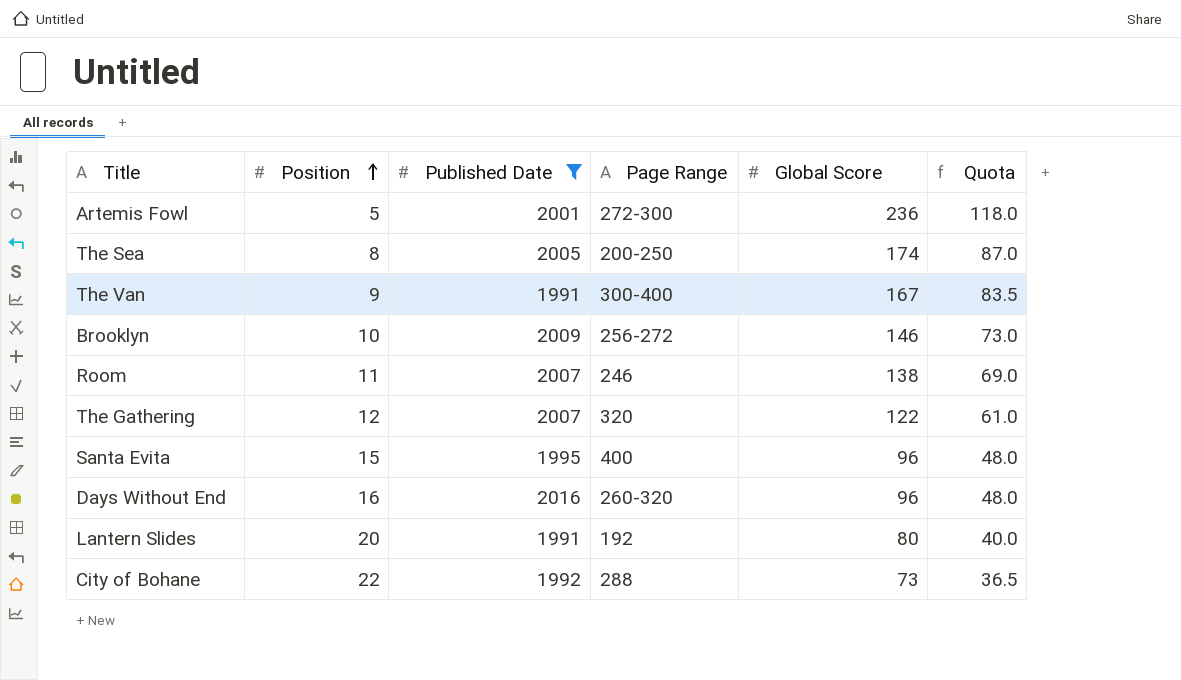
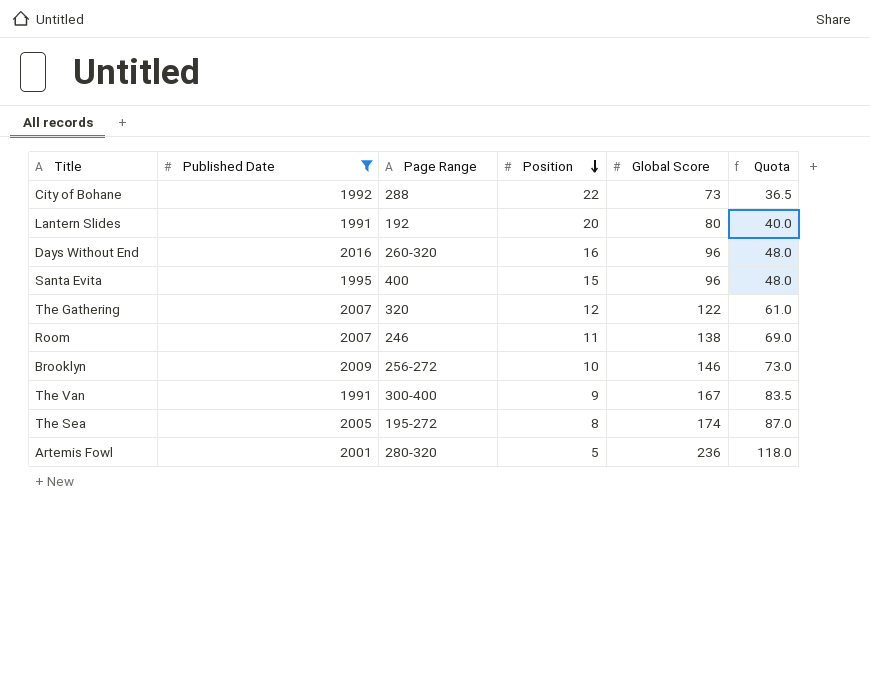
row order: Position ascending -> Position descending
column Position | position: 2 -> 4
The Sea | Page Range: 200-250 -> 195-272
Artemis Fowl | Page Range: 272-300 -> 280-320

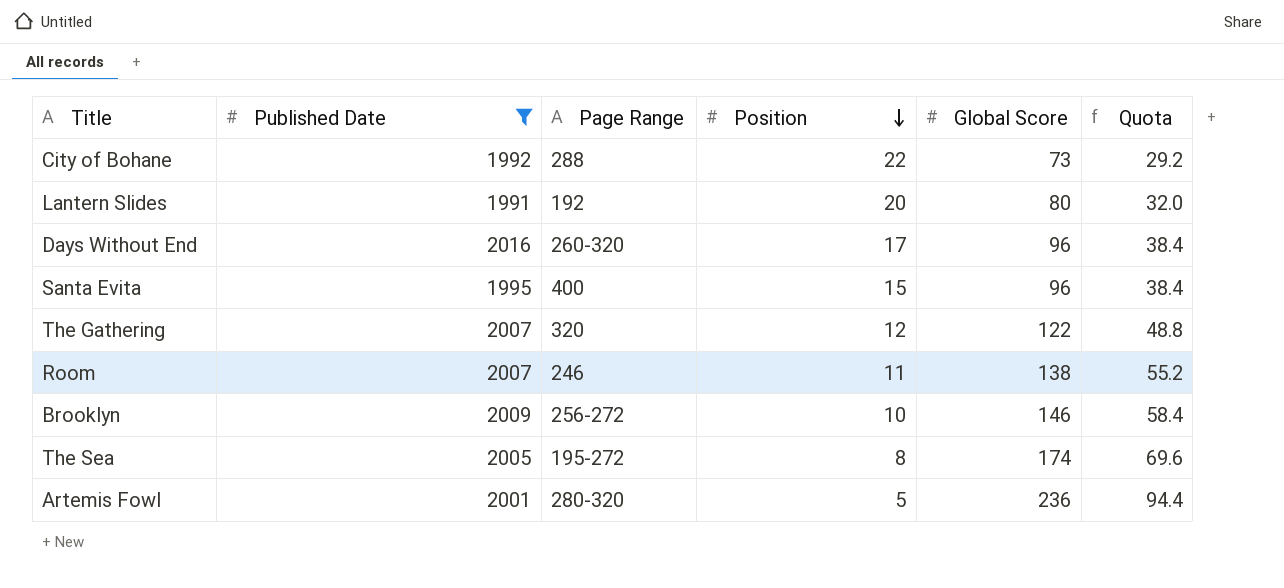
column Quota | formula: [Global Score] * 0.5 -> [Global Score] * 0.4
row The Van: 1991 | 300-400 | 9 | 167 | 83.5 -> none
Days Without End | Position: 16 -> 17

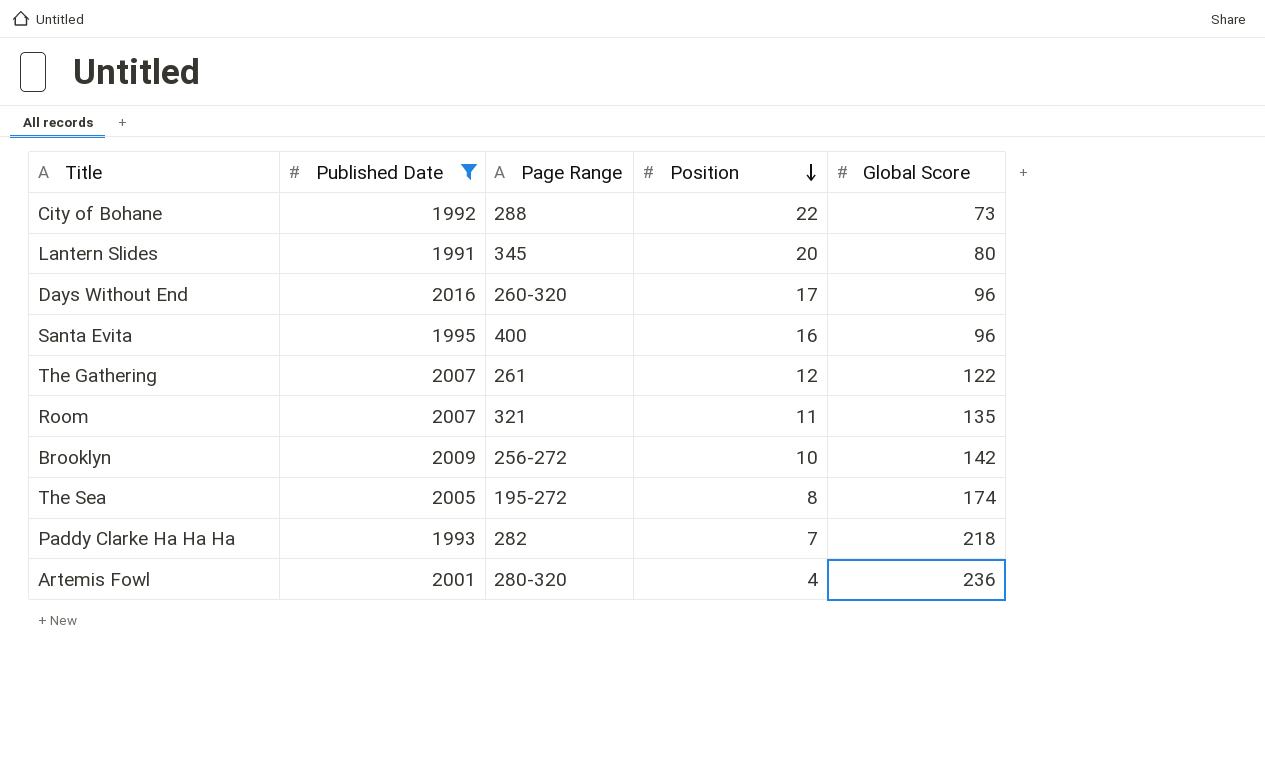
column Quota | formula: [Global Score] * 0.4 -> none
Lantern Slides | Page Range: 192 -> 345
Santa Evita | Position: 15 -> 16
The Gathering | Page Range: 320 -> 261
Room | Page Range: 246 -> 321
Room | Global Score: 138 -> 135
Brooklyn | Global Score: 146 -> 142
row Paddy Clarke Ha Ha Ha: none -> 1993 | 282 | 7 | 218
Artemis Fowl | Position: 5 -> 4

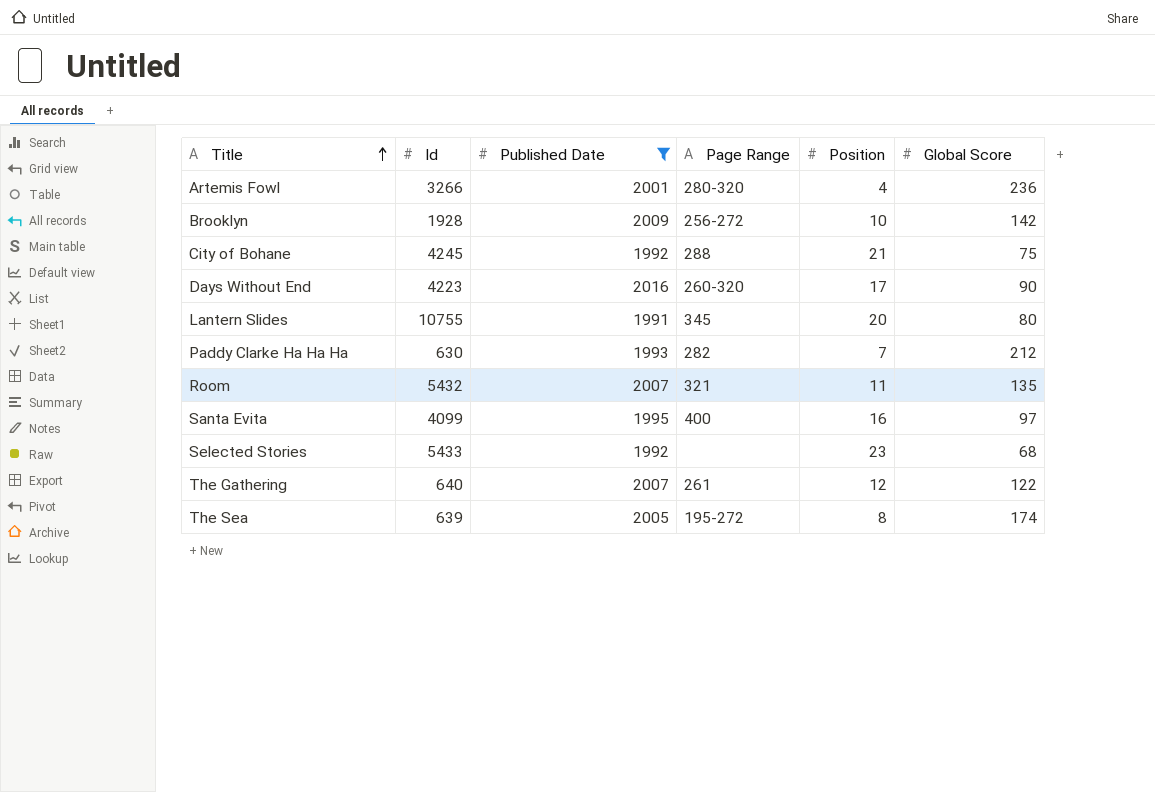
row order: Position descending -> Title ascending
column Id | position: none -> 2
City of Bohane | Position: 22 -> 21
City of Bohane | Global Score: 73 -> 75
Days Without End | Global Score: 96 -> 90
Paddy Clarke Ha Ha Ha | Global Score: 218 -> 212
Santa Evita | Global Score: 96 -> 97
row Selected Stories: none -> 5433 | 1992 | none | 23 | 68

